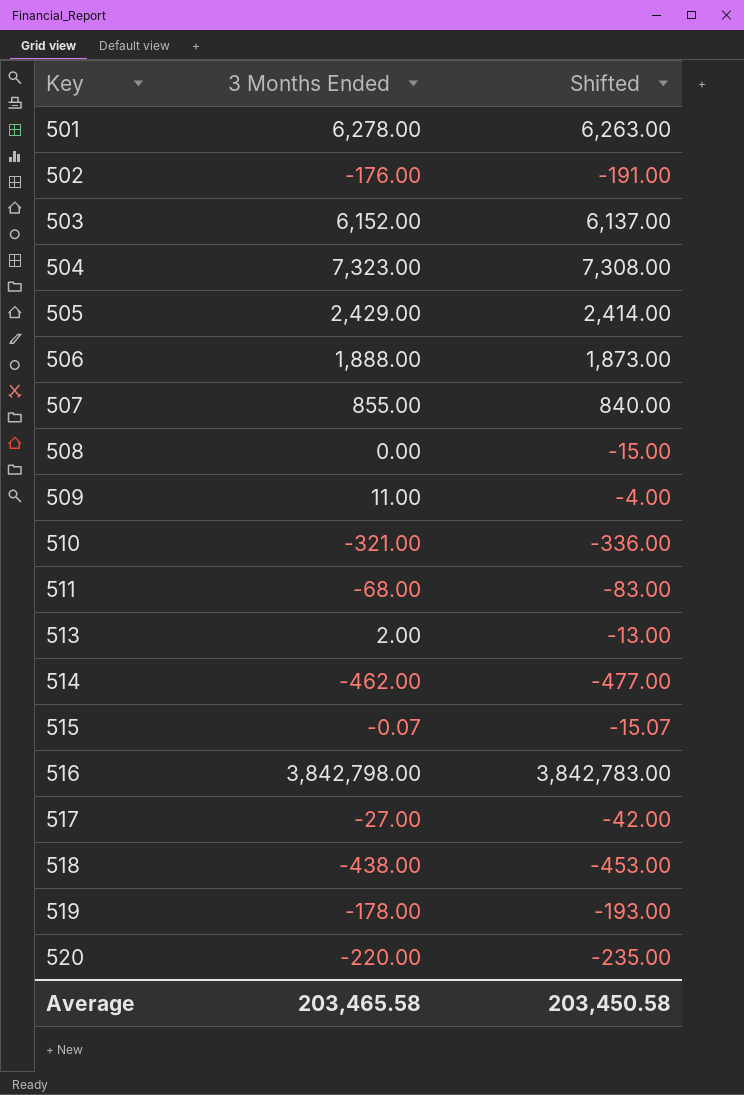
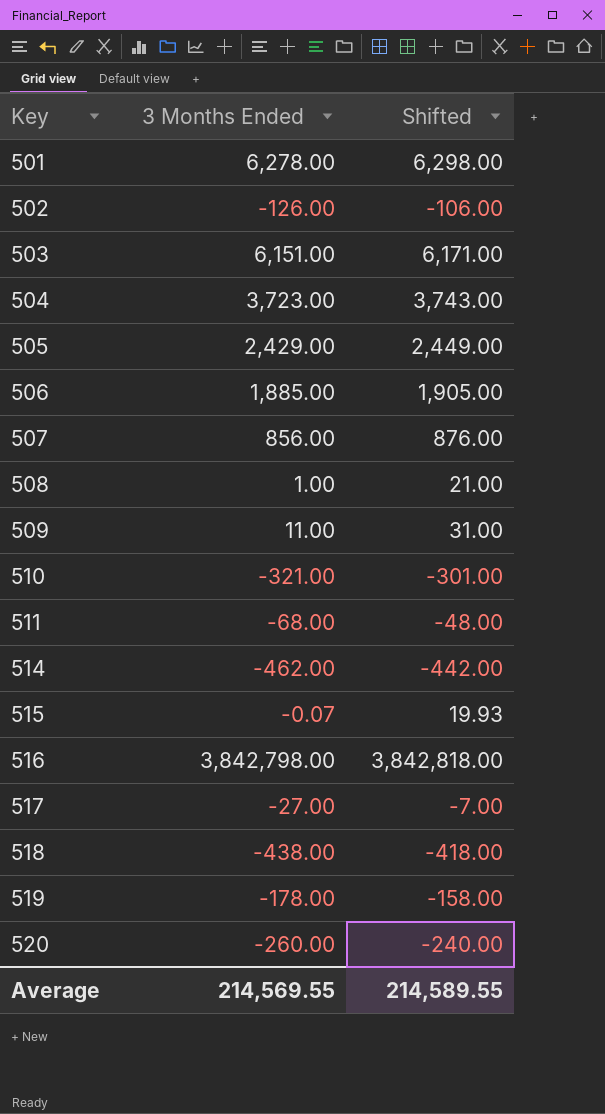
column Shifted | formula: [3 Months Ended] - 15 -> [3 Months Ended] + 20
row 513: 2.00 | -13.00 -> none
502 | 3 Months Ended: -176.00 -> -126.00
503 | 3 Months Ended: 6,152.00 -> 6,151.00
504 | 3 Months Ended: 7,323.00 -> 3,723.00
506 | 3 Months Ended: 1,888.00 -> 1,885.00
507 | 3 Months Ended: 855.00 -> 856.00
508 | 3 Months Ended: 0.00 -> 1.00
520 | 3 Months Ended: -220.00 -> -260.00
Average | 3 Months Ended: 203,465.58 -> 214,569.55
Average | Shifted: 203,450.58 -> 214,589.55

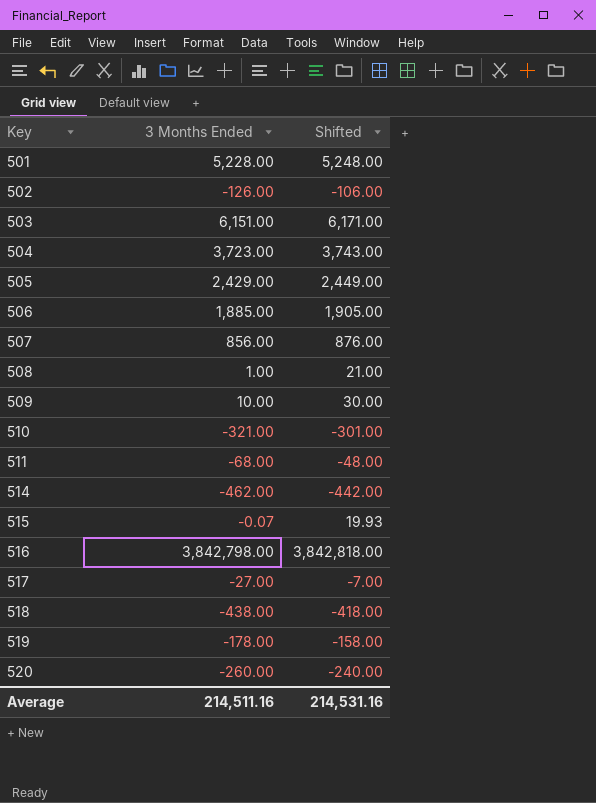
501 | 3 Months Ended: 6,278.00 -> 5,228.00
501 | Shifted: 6,298.00 -> 5,248.00
509 | 3 Months Ended: 11.00 -> 10.00
509 | Shifted: 31.00 -> 30.00
Average | 3 Months Ended: 214,569.55 -> 214,511.16
Average | Shifted: 214,589.55 -> 214,531.16

